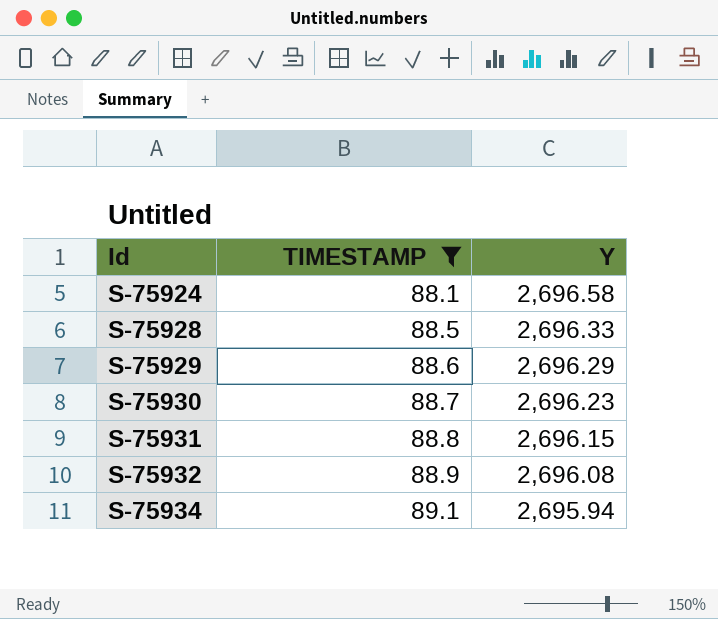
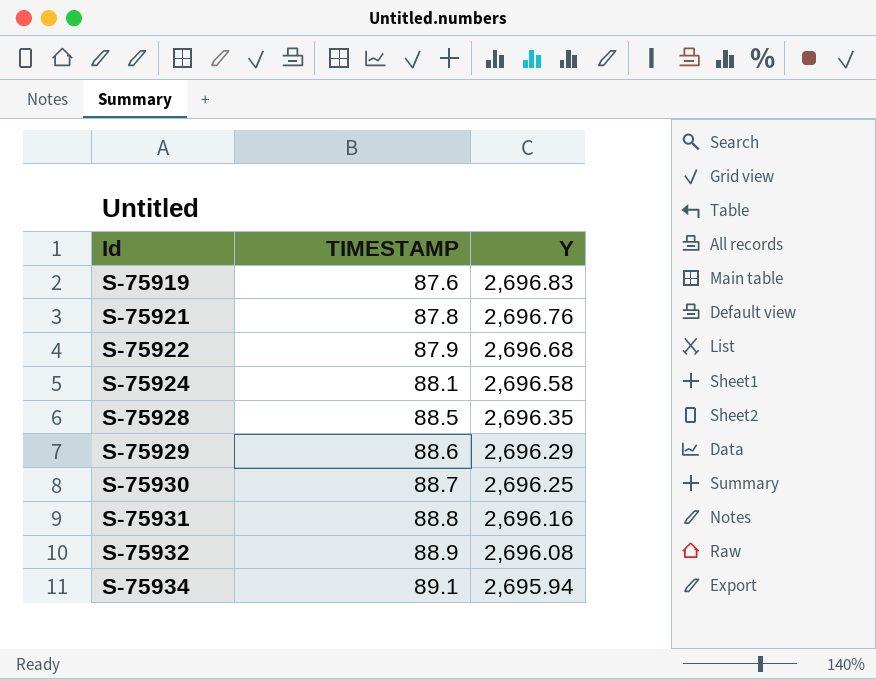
filter: TIMESTAMP >= 88.1 -> none
S-75928 | Y: 2,696.33 -> 2,696.35
S-75930 | Y: 2,696.23 -> 2,696.25
S-75931 | Y: 2,696.15 -> 2,696.16

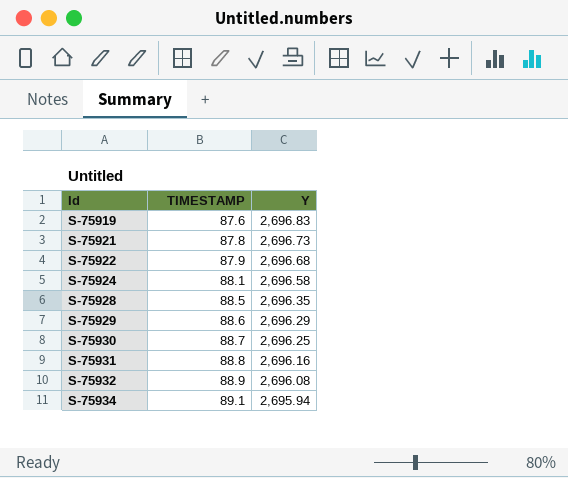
S-75921 | Y: 2,696.76 -> 2,696.73

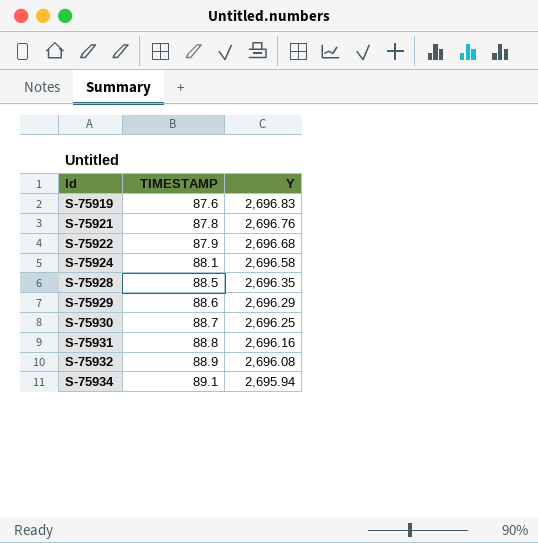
S-75921 | Y: 2,696.73 -> 2,696.76

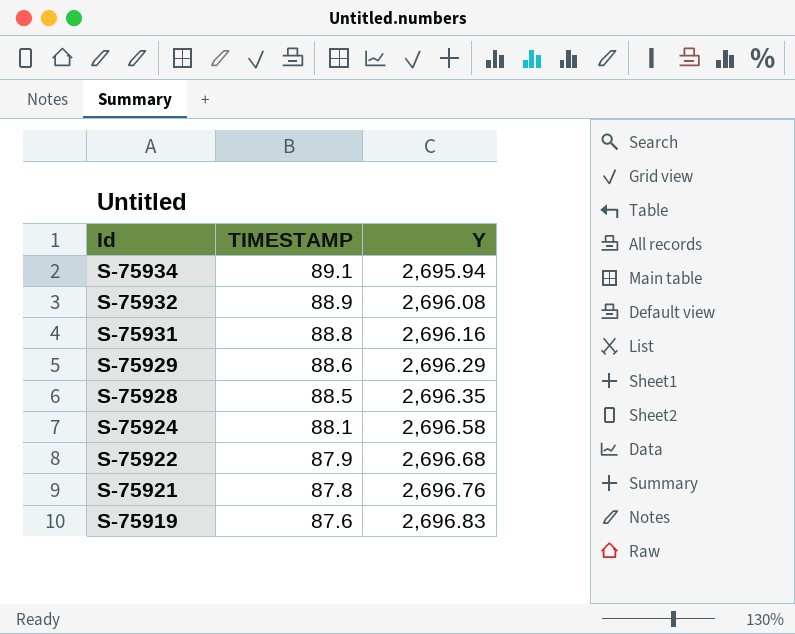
row order: Id ascending -> Id descending
row S-75930: 88.7 | 2,696.25 -> none

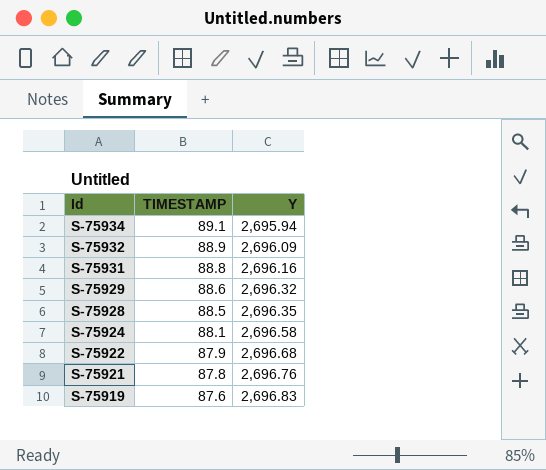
S-75932 | Y: 2,696.08 -> 2,696.09
S-75929 | Y: 2,696.29 -> 2,696.32

